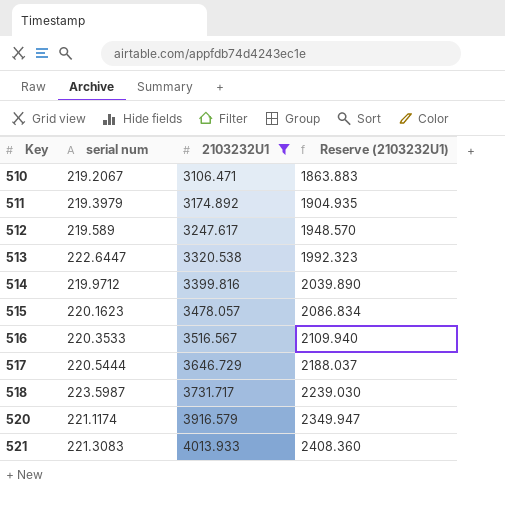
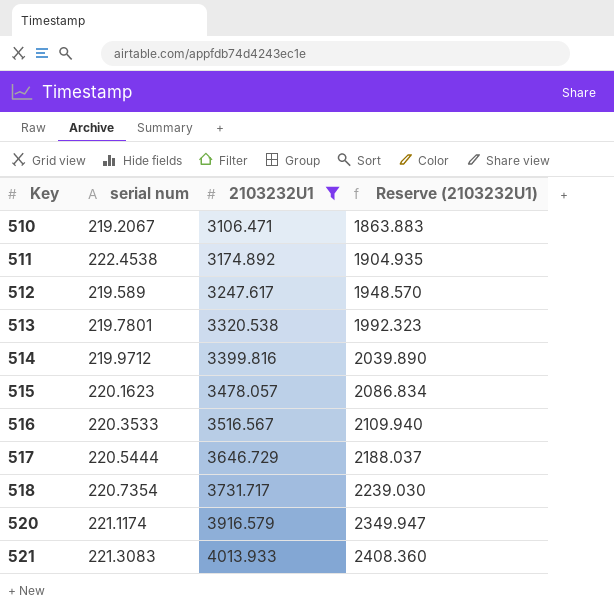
511 | serial num: 219.3979 -> 222.4538
513 | serial num: 222.6447 -> 219.7801
518 | serial num: 223.5987 -> 220.7354

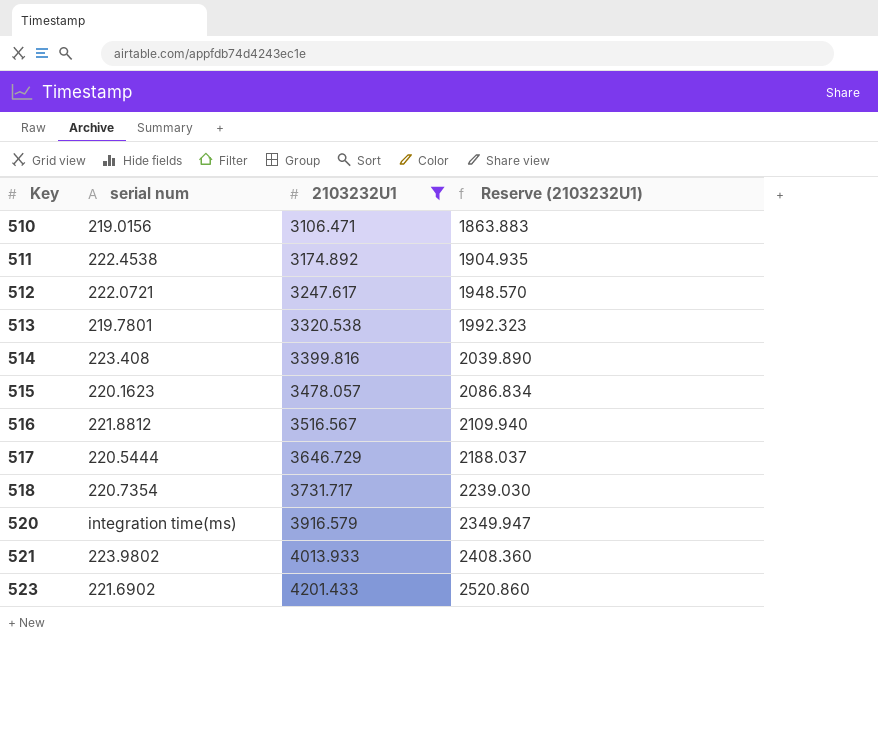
510 | serial num: 219.2067 -> 219.0156
512 | serial num: 219.589 -> 222.0721
514 | serial num: 219.9712 -> 223.408
516 | serial num: 220.3533 -> 221.8812
520 | serial num: 221.1174 -> integration time(ms)
521 | serial num: 221.3083 -> 223.9802
row 523: none -> 221.6902 | 4201.433 | 2520.860

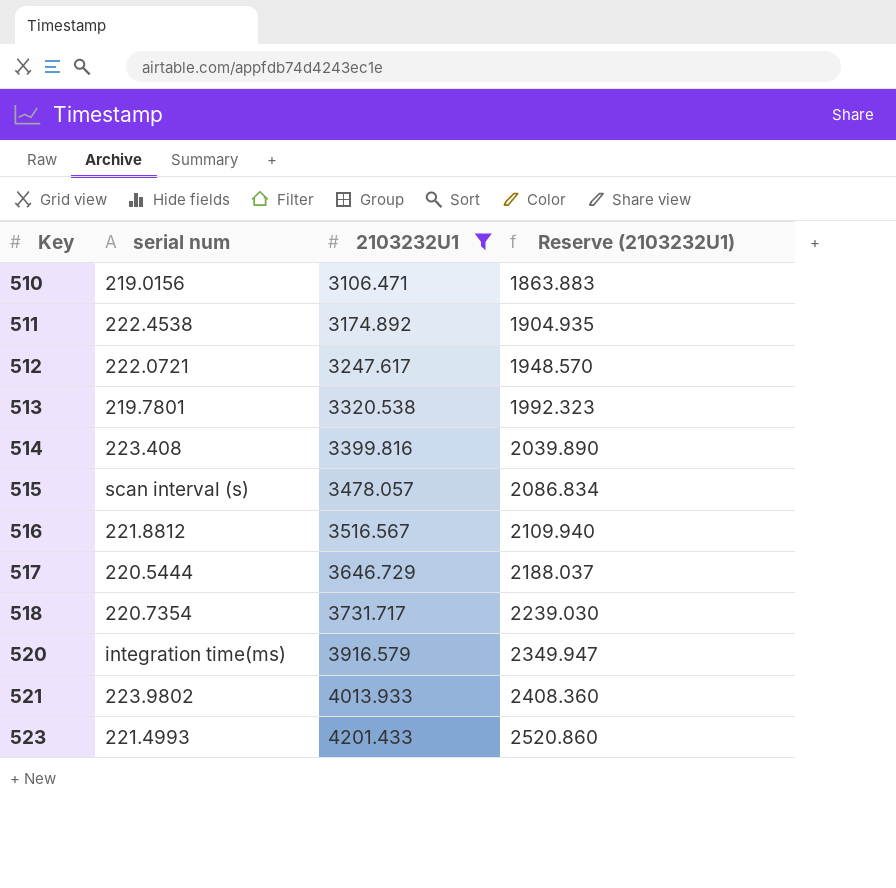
515 | serial num: 220.1623 -> scan interval (s)
523 | serial num: 221.6902 -> 221.4993

